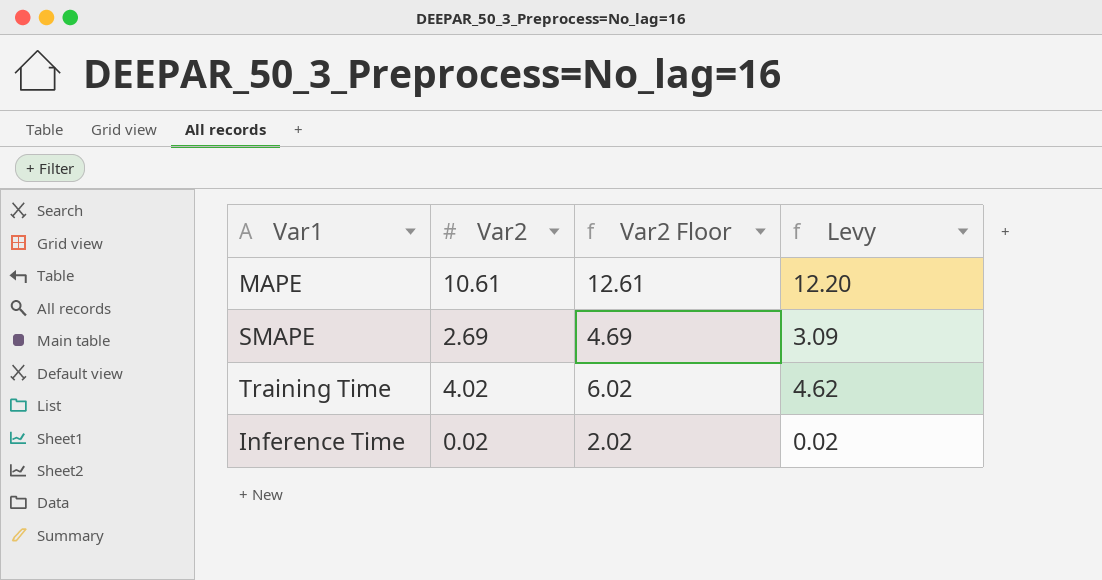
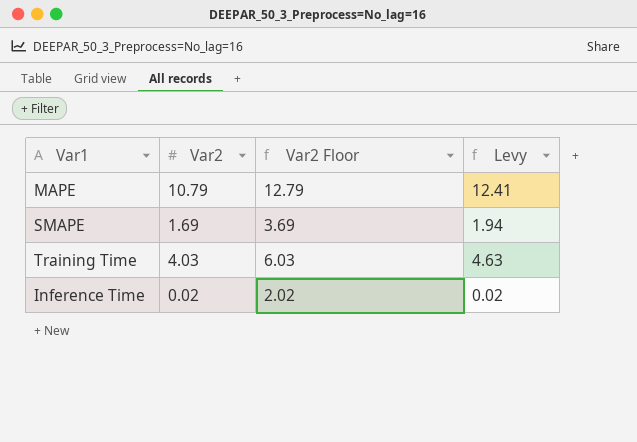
MAPE | Var2: 10.61 -> 10.79
MAPE | Var2 Floor: 12.61 -> 12.79
MAPE | Levy: 12.20 -> 12.41
SMAPE | Var2: 2.69 -> 1.69
SMAPE | Var2 Floor: 4.69 -> 3.69
SMAPE | Levy: 3.09 -> 1.94
Training Time | Var2: 4.02 -> 4.03
Training Time | Var2 Floor: 6.02 -> 6.03
Training Time | Levy: 4.62 -> 4.63

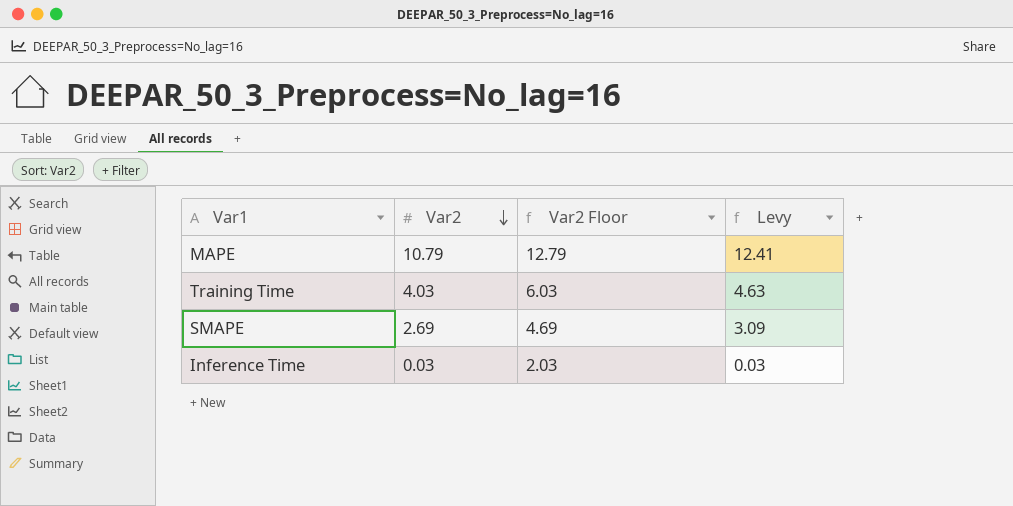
row order: none -> Var2 descending
SMAPE | Var2: 1.69 -> 2.69
SMAPE | Var2 Floor: 3.69 -> 4.69
SMAPE | Levy: 1.94 -> 3.09
Inference Time | Var2: 0.02 -> 0.03
Inference Time | Var2 Floor: 2.02 -> 2.03
Inference Time | Levy: 0.02 -> 0.03

